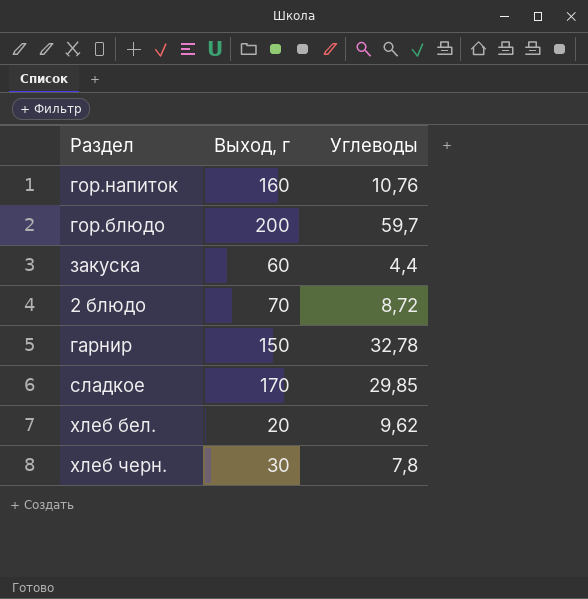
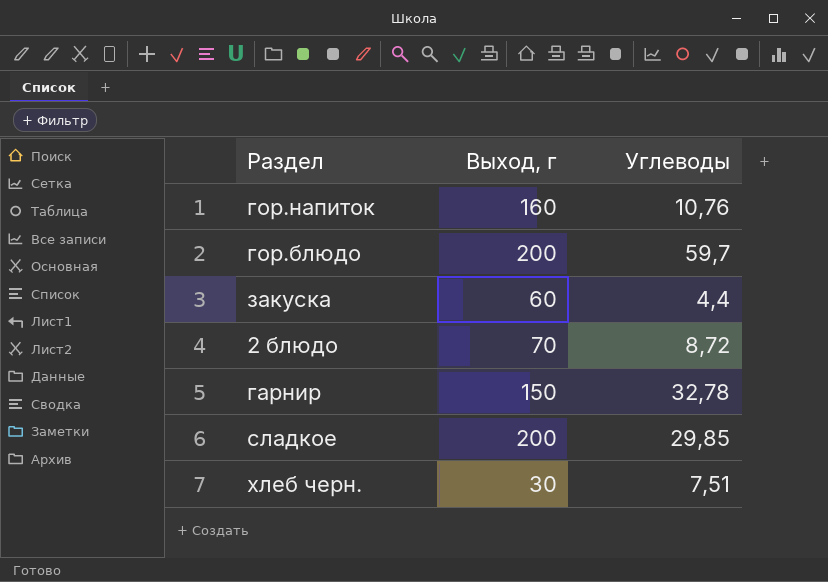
row хлеб бел.: 20 | 9,62 -> none
сладкое | Выход, г: 170 -> 200
хлеб черн. | Углеводы: 7,8 -> 7,51

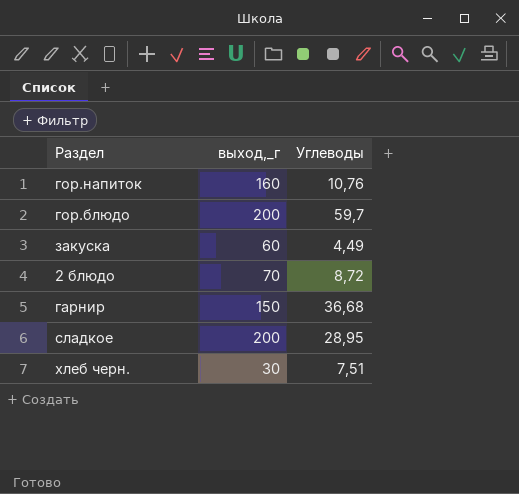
column name: Выход, г -> выход,_г
закуска | Углеводы: 4,4 -> 4,49
гарнир | Углеводы: 32,78 -> 36,68
сладкое | Углеводы: 29,85 -> 28,95

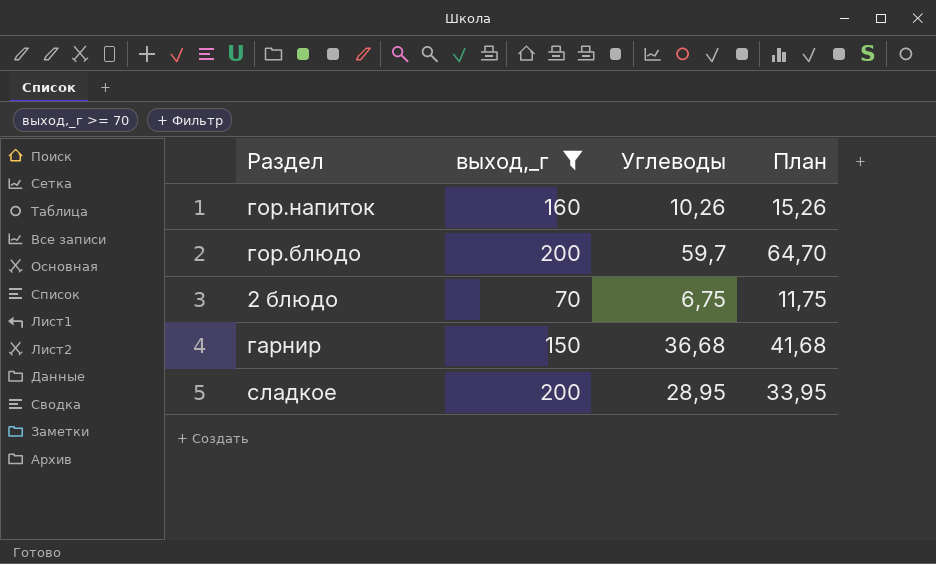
filter: none -> выход,_г >= 70
column План | formula: none -> [Углеводы] + 5
гор.напиток | Углеводы: 10,76 -> 10,26
2 блюдо | Углеводы: 8,72 -> 6,75

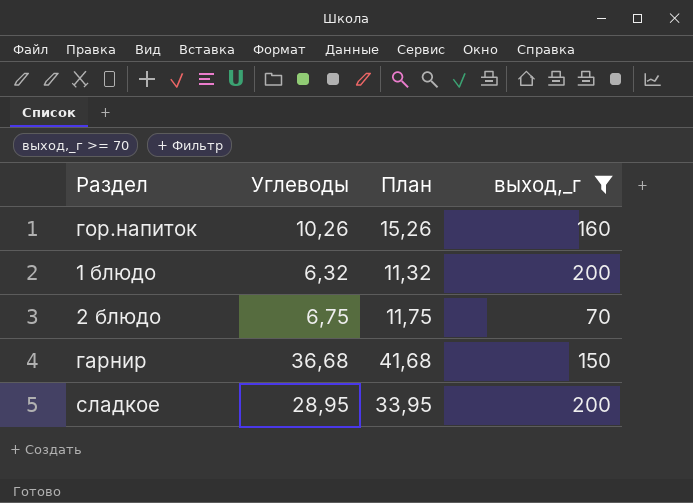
column выход,_г | position: 2 -> 4
row гор.блюдо: 200 | 59,7 | 64,70 -> none
row 1 блюдо: none -> 6,32 | 11,32 | 200

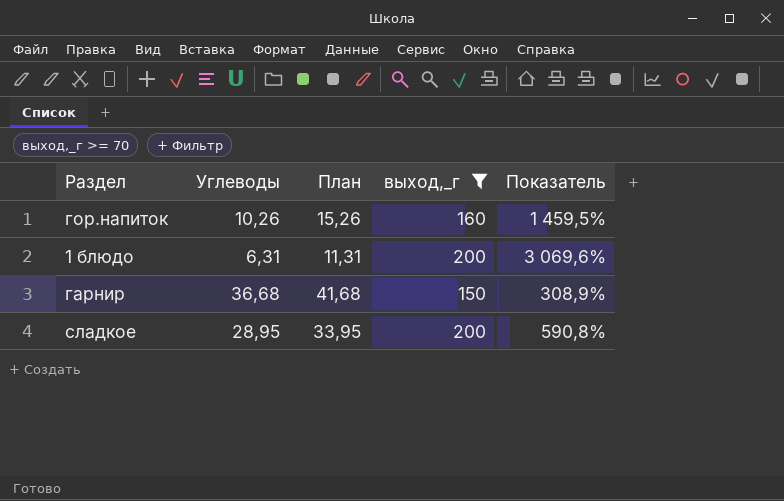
column Показатель | formula: none -> ([выход,_г] - [Углеводы]) / [Углеводы]
row 2 блюдо: 6,75 | 11,75 | 70 -> none
1 блюдо | Углеводы: 6,32 -> 6,31
1 блюдо | План: 11,32 -> 11,31

